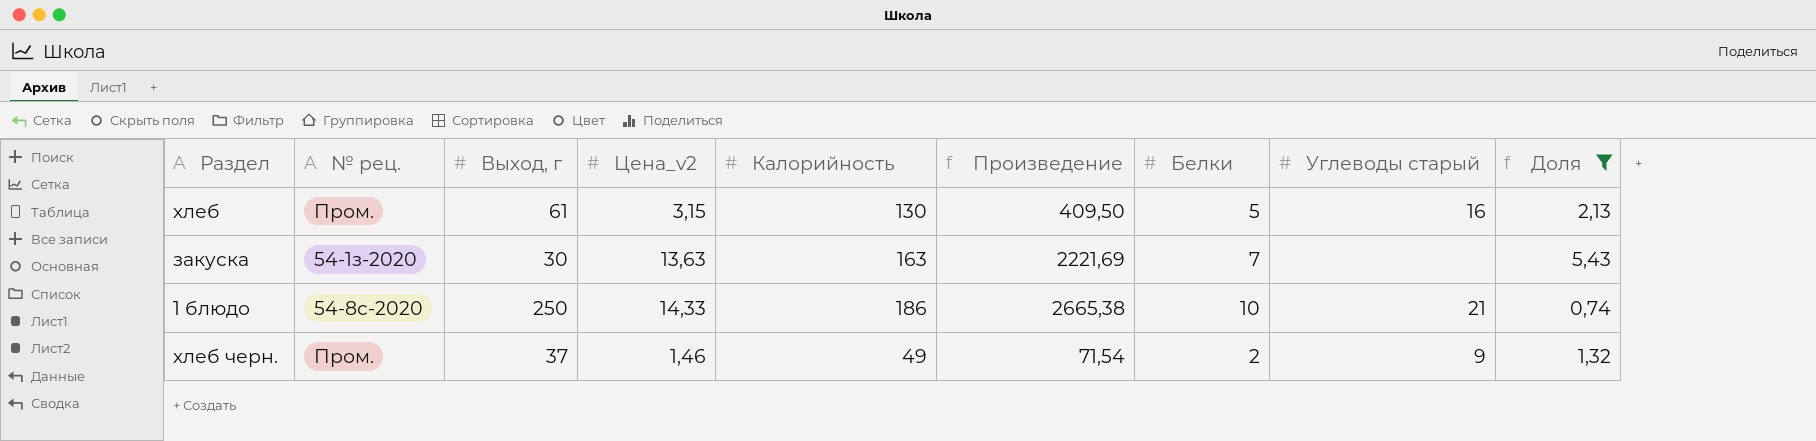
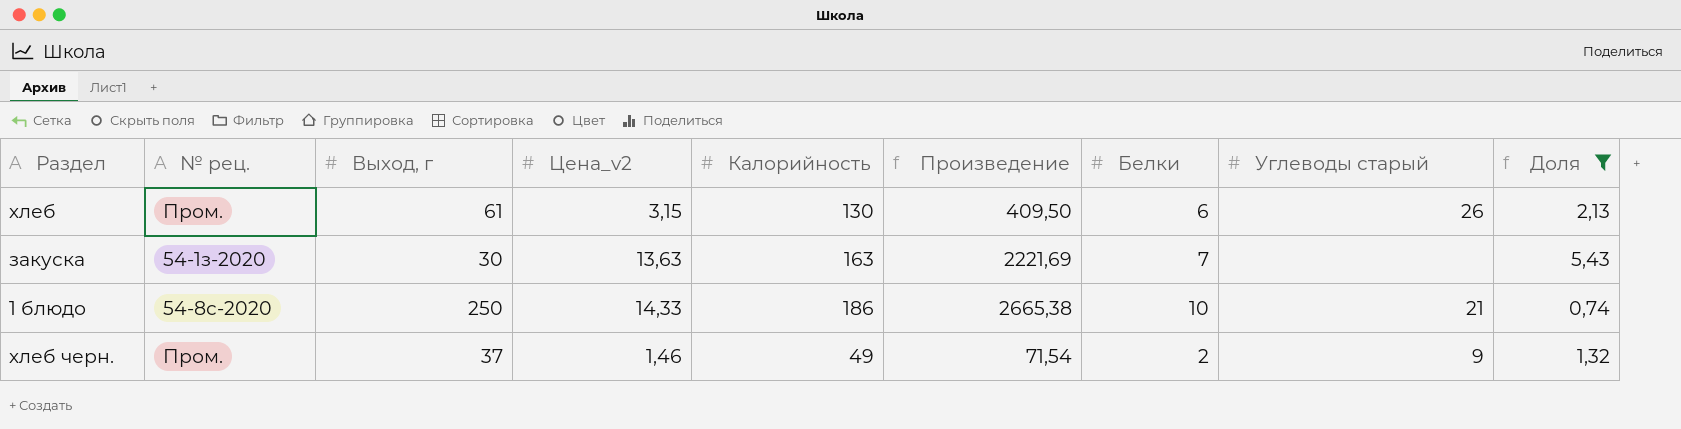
хлеб | Белки: 5 -> 6
хлеб | Углеводы старый: 16 -> 26

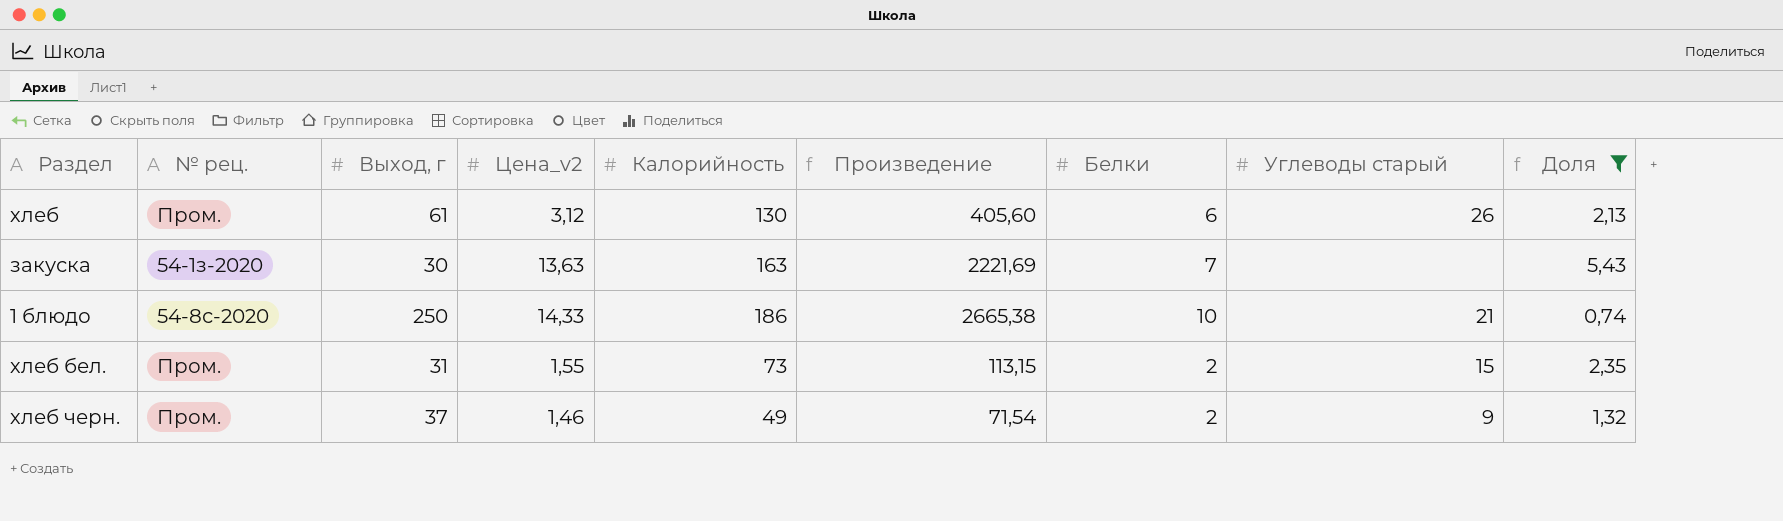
хлеб | Цена_v2: 3,15 -> 3,12
хлеб | Произведение: 409,50 -> 405,60
row хлеб бел.: none -> Пром. | 31 | 1,55 | 73 | 113,15 | 2 | 15 | 2,35

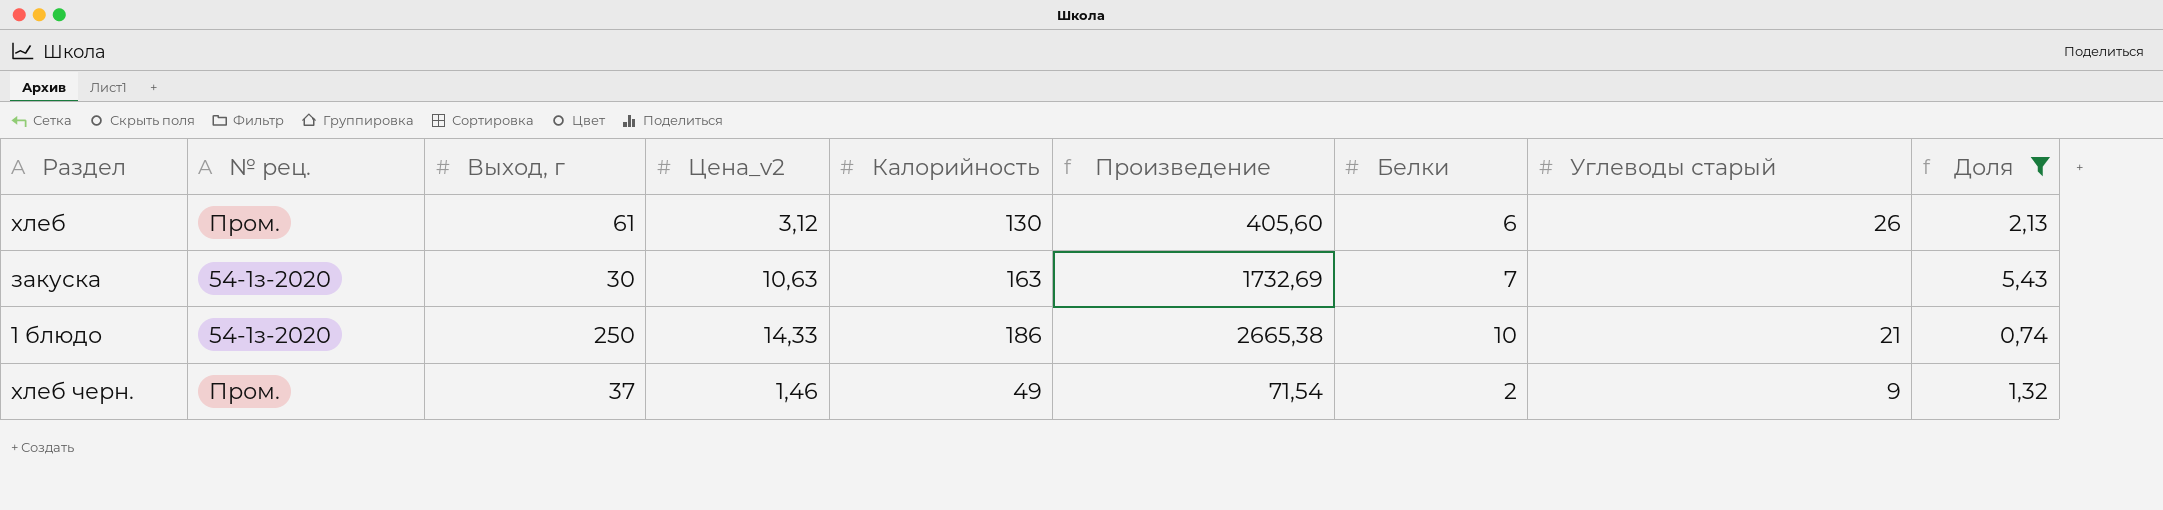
row хлеб бел.: Пром. | 31 | 1,55 | 73 | 113,15 | 2 | 15 | 2,35 -> none
закуска | Цена_v2: 13,63 -> 10,63
закуска | Произведение: 2221,69 -> 1732,69
1 блюдо | № рец.: 54-8с-2020 -> 54-1з-2020

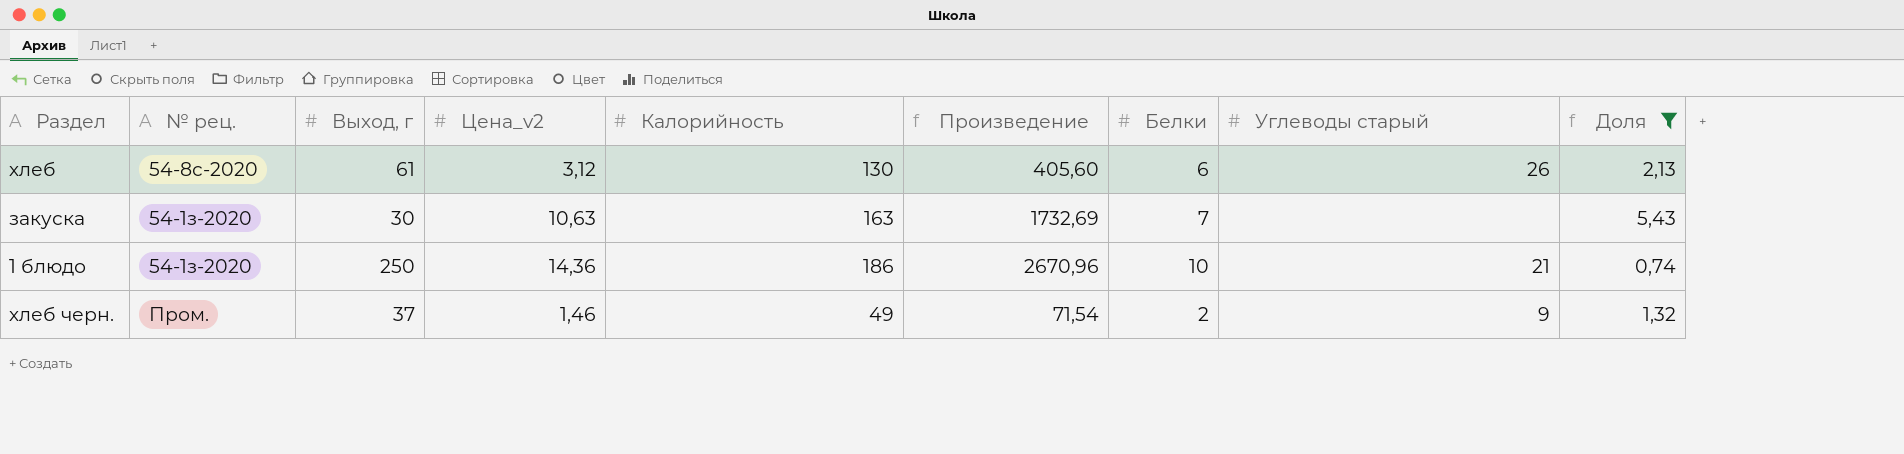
хлеб | № рец.: Пром. -> 54-8с-2020
1 блюдо | Цена_v2: 14,33 -> 14,36
1 блюдо | Произведение: 2665,38 -> 2670,96

